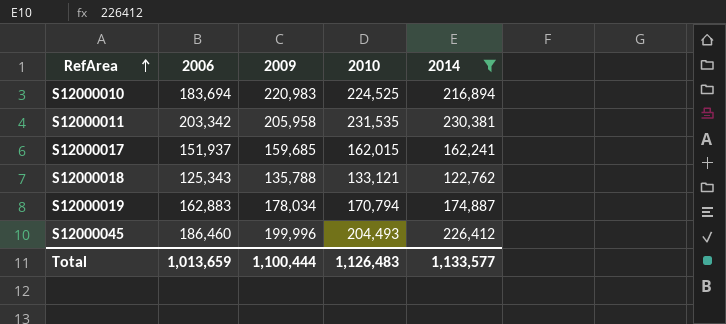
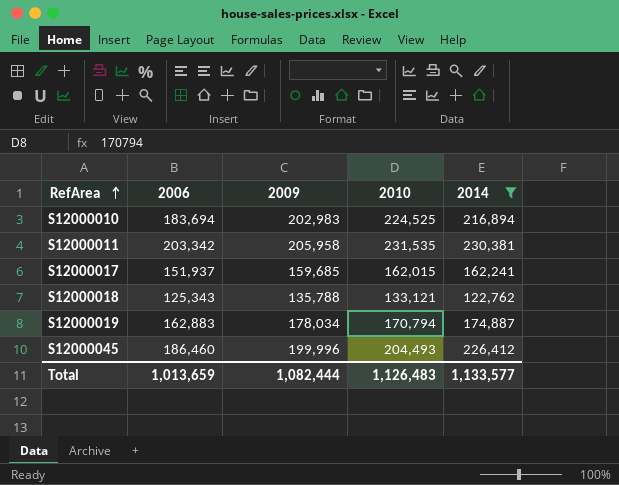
S12000010 | 2009: 220,983 -> 202,983
Total | 2009: 1,100,444 -> 1,082,444

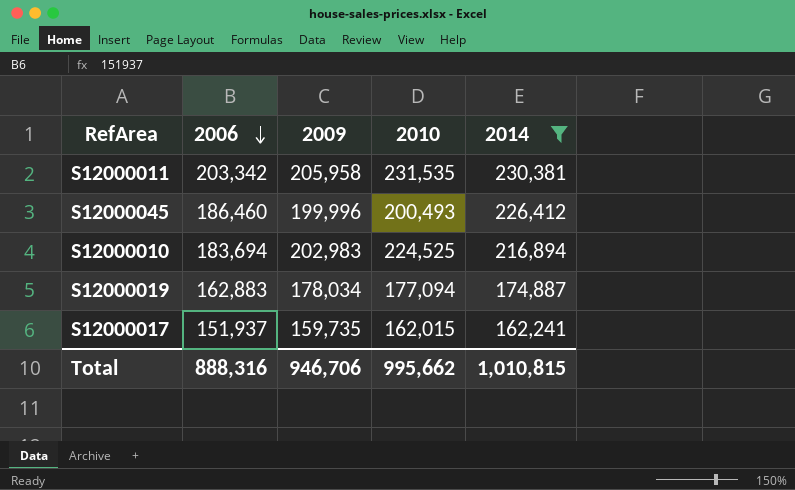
row order: RefArea ascending -> 2006 descending
row S12000018: 125,343 | 135,788 | 133,121 | 122,762 -> none
S12000045 | 2010: 204,493 -> 200,493
S12000019 | 2010: 170,794 -> 177,094
S12000017 | 2009: 159,685 -> 159,735
Total | 2006: 1,013,659 -> 888,316
Total | 2009: 1,082,444 -> 946,706
Total | 2010: 1,126,483 -> 995,662
Total | 2014: 1,133,577 -> 1,010,815

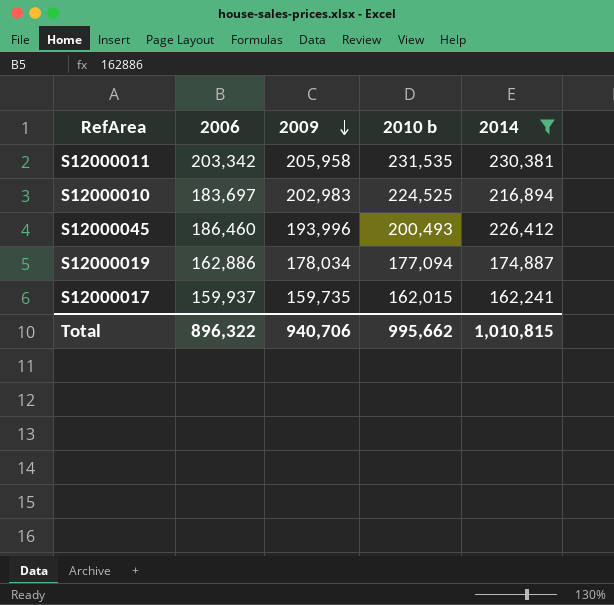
row order: 2006 descending -> 2009 descending
column name: 2010 -> 2010 b
S12000010 | 2006: 183,694 -> 183,697
S12000045 | 2009: 199,996 -> 193,996
S12000019 | 2006: 162,883 -> 162,886
S12000017 | 2006: 151,937 -> 159,937
Total | 2006: 888,316 -> 896,322
Total | 2009: 946,706 -> 940,706

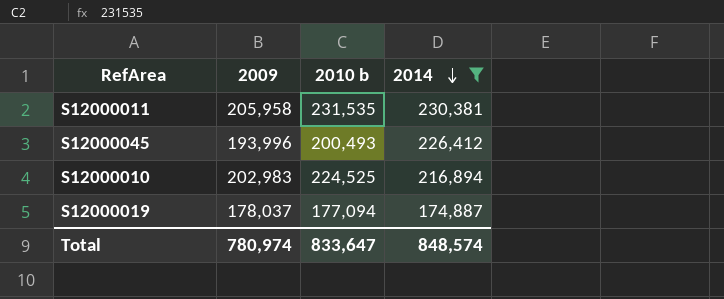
row order: 2009 descending -> 2014 descending
column 2006 | position: 2 -> none
row S12000017: 159,937 | 159,735 | 162,015 | 162,241 -> none
S12000019 | 2009: 178,034 -> 178,037
Total | 2009: 940,706 -> 780,974
Total | 2010 b: 995,662 -> 833,647
Total | 2014: 1,010,815 -> 848,574

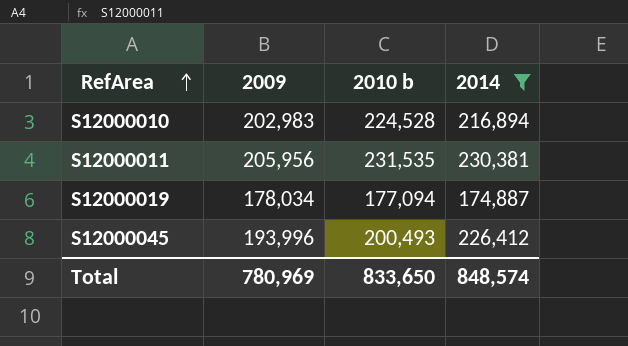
row order: 2014 descending -> RefArea ascending
S12000010 | 2010 b: 224,525 -> 224,528
S12000011 | 2009: 205,958 -> 205,956
S12000019 | 2009: 178,037 -> 178,034
Total | 2009: 780,974 -> 780,969
Total | 2010 b: 833,647 -> 833,650

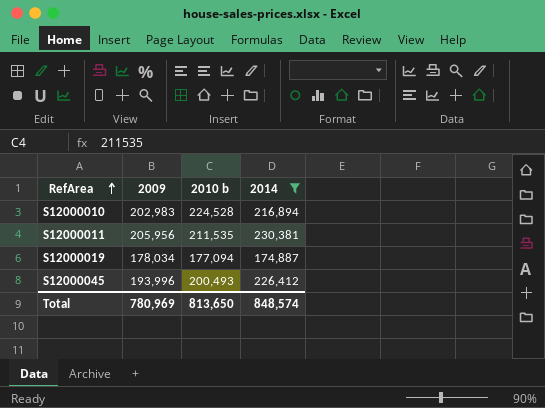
S12000011 | 2010 b: 231,535 -> 211,535
Total | 2010 b: 833,650 -> 813,650

